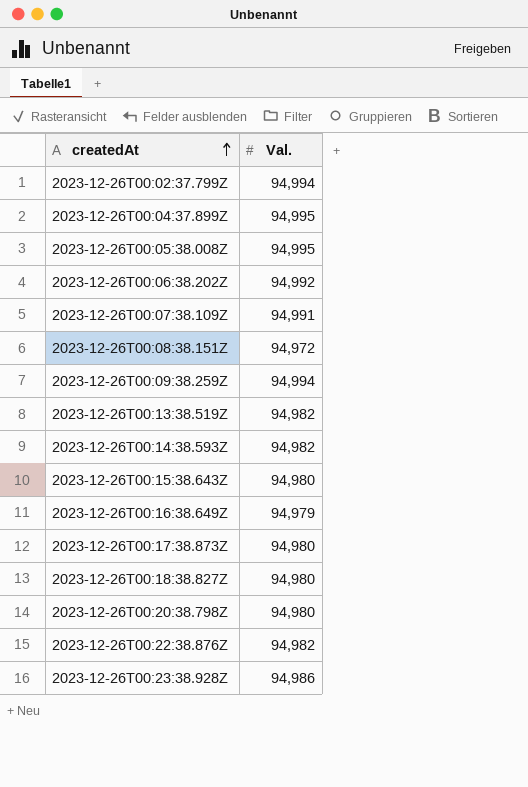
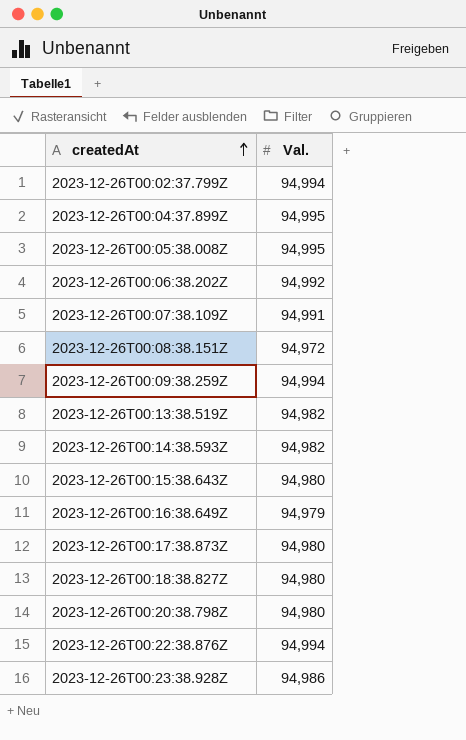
2023-12-26T00:22:38.876Z | Val.: 94,982 -> 94,994

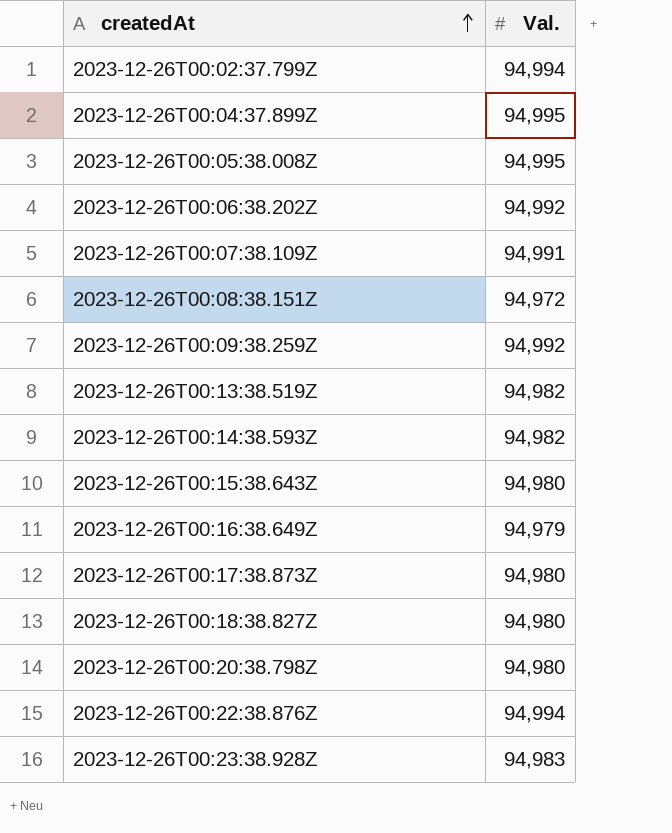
2023-12-26T00:09:38.259Z | Val.: 94,994 -> 94,992
2023-12-26T00:23:38.928Z | Val.: 94,986 -> 94,983

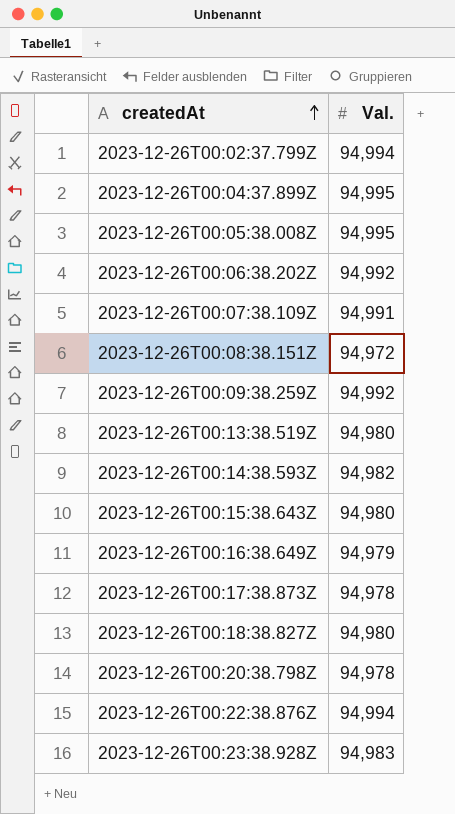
2023-12-26T00:13:38.519Z | Val.: 94,982 -> 94,980
2023-12-26T00:17:38.873Z | Val.: 94,980 -> 94,978
2023-12-26T00:20:38.798Z | Val.: 94,980 -> 94,978

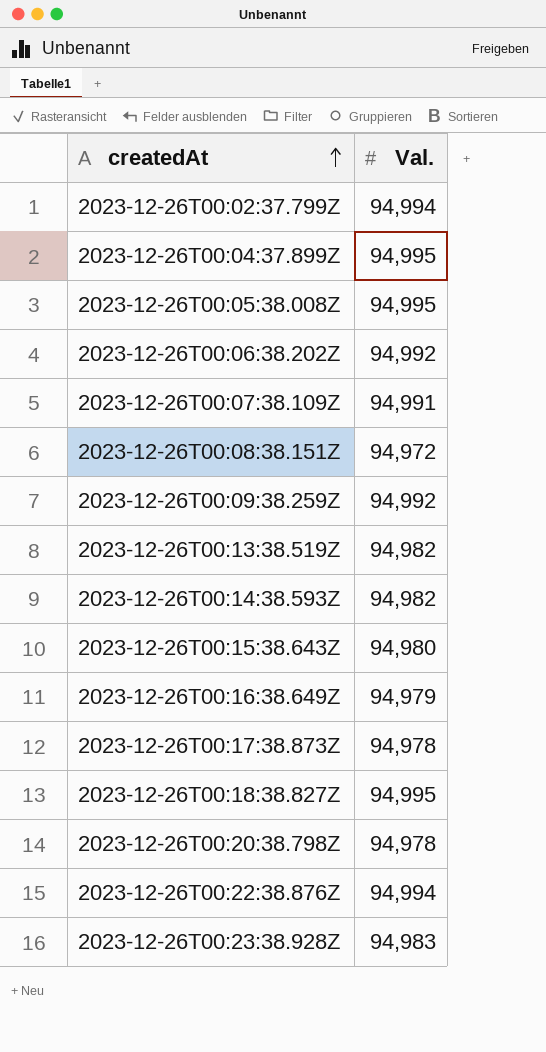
2023-12-26T00:13:38.519Z | Val.: 94,980 -> 94,982
2023-12-26T00:18:38.827Z | Val.: 94,980 -> 94,995

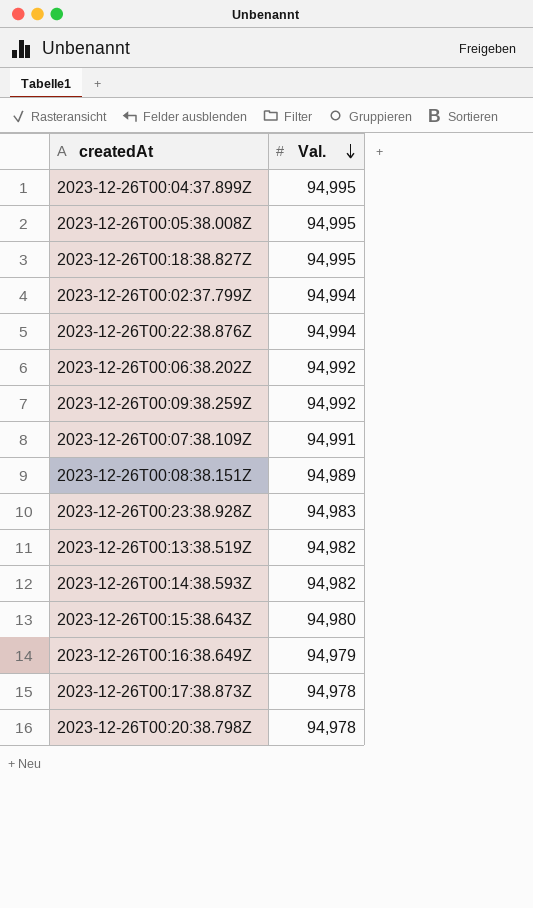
row order: createdAt ascending -> Val. descending
2023-12-26T00:08:38.151Z | Val.: 94,972 -> 94,989

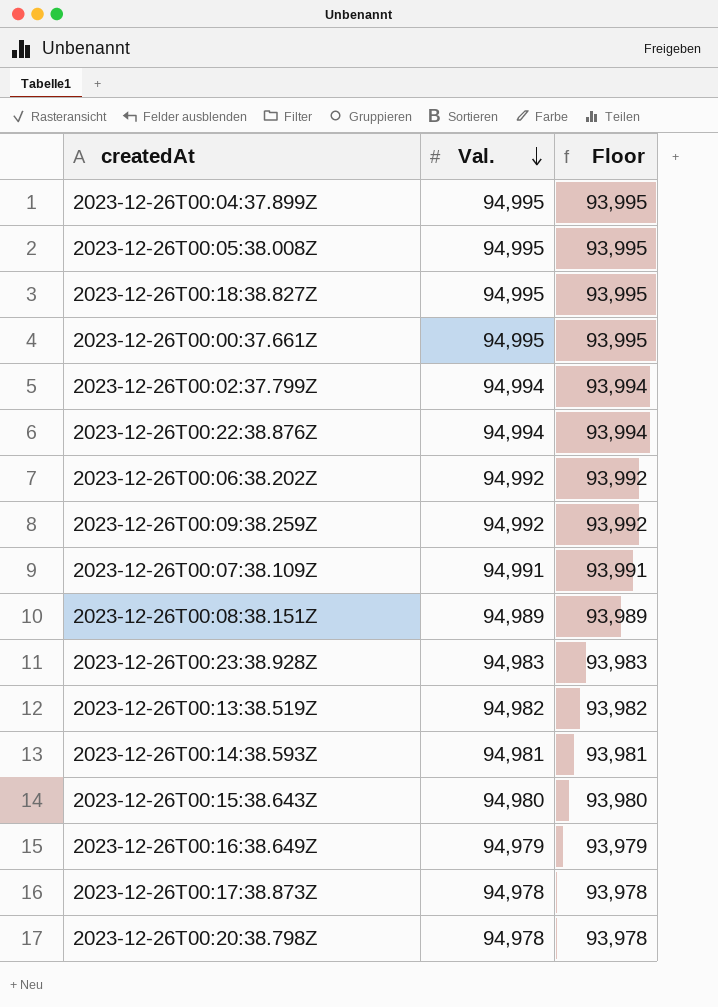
column Floor | formula: none -> [Val.] - 1000
row 2023-12-26T00:00:37.661Z: none -> 94,995 | 93,995
2023-12-26T00:14:38.593Z | Val.: 94,982 -> 94,981

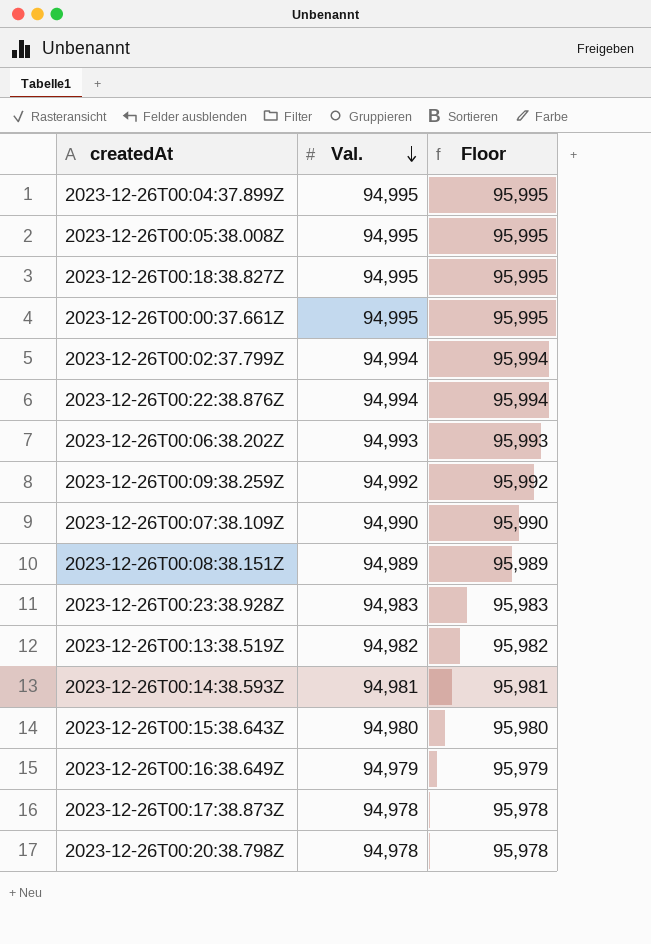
column Floor | formula: [Val.] - 1000 -> [Val.] + 1000
2023-12-26T00:06:38.202Z | Val.: 94,992 -> 94,993
2023-12-26T00:07:38.109Z | Val.: 94,991 -> 94,990

